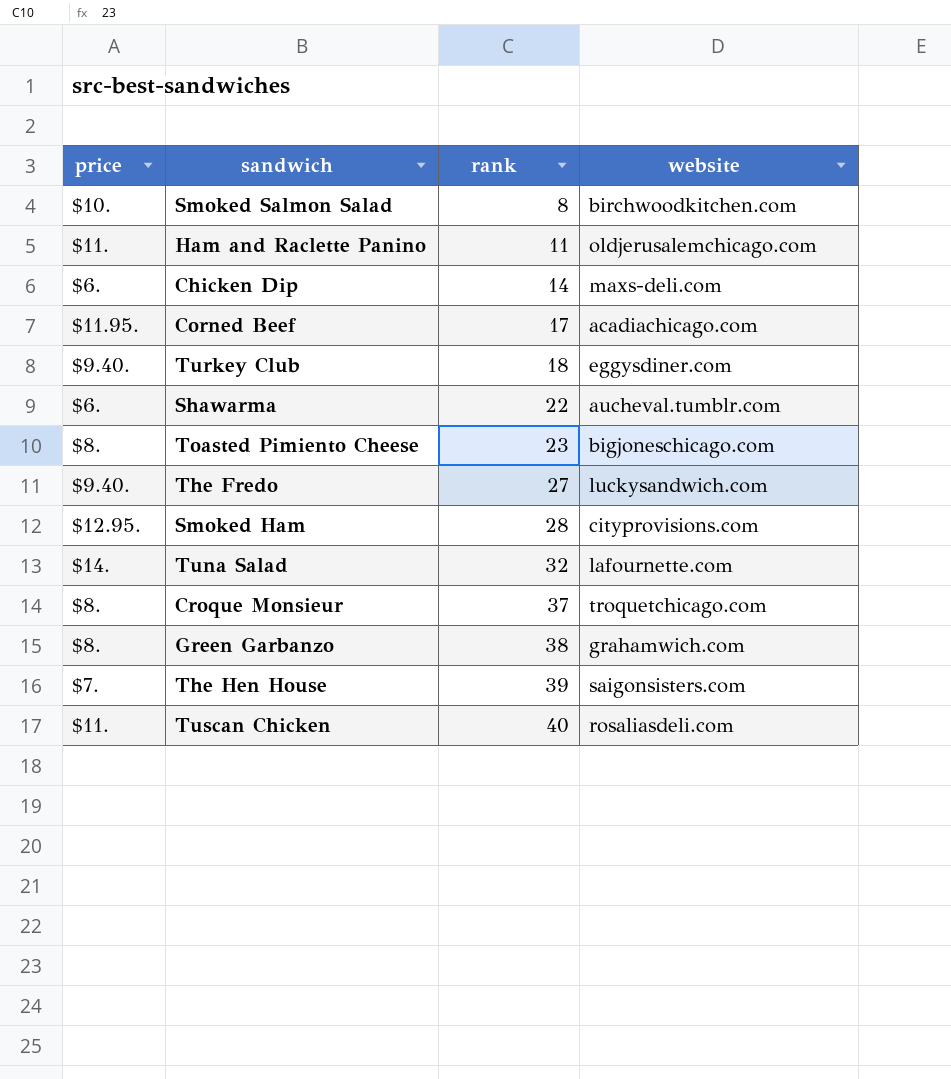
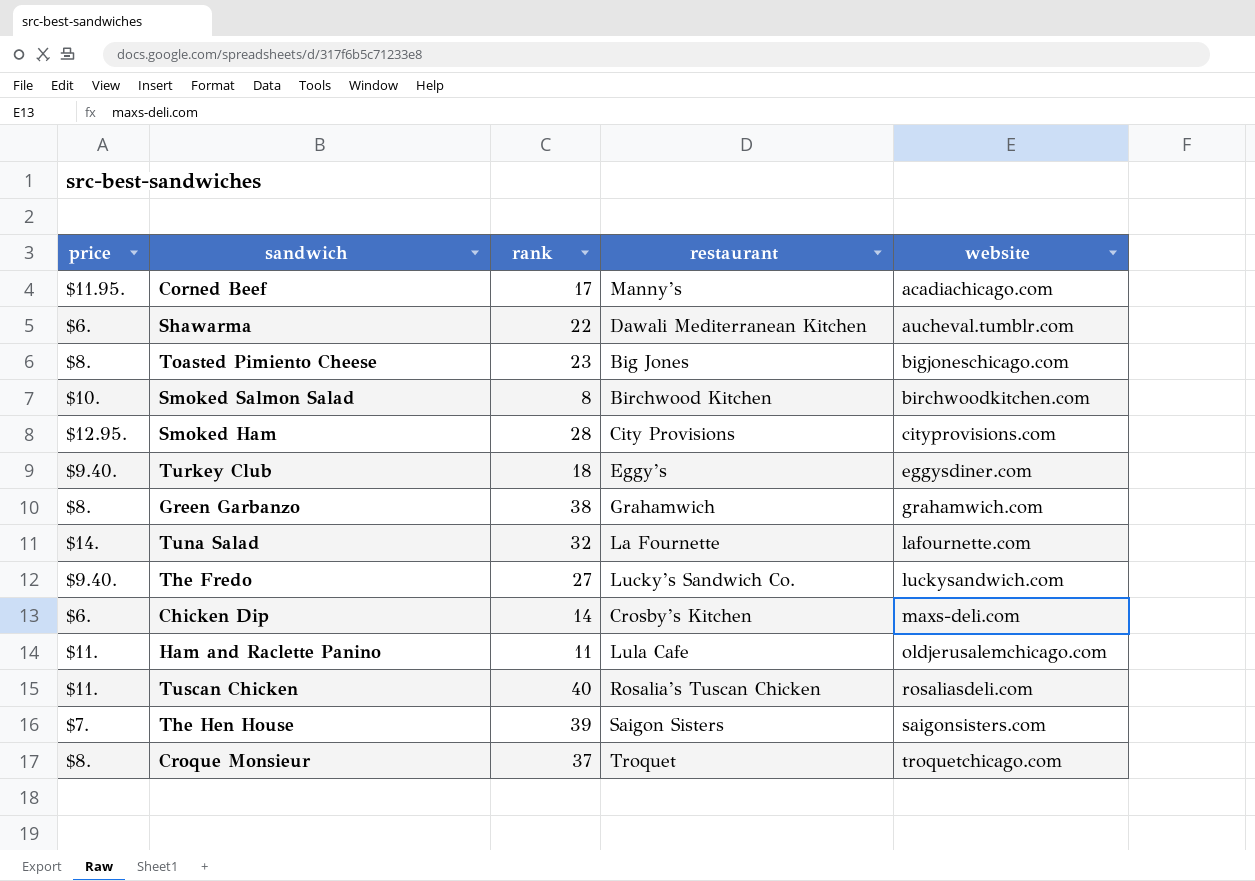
row order: rank ascending -> website ascending
column restaurant | position: none -> 4

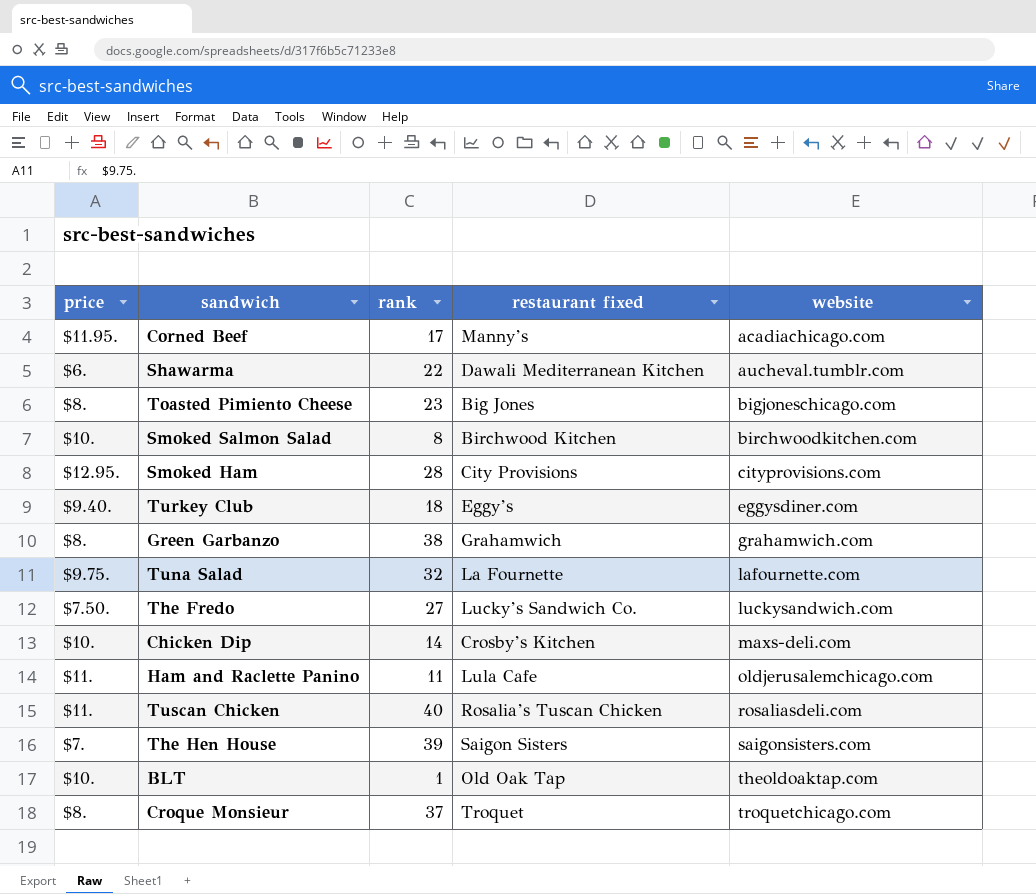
column name: restaurant -> restaurant fixed
Tuna Salad | price: $14. -> $9.75.
The Fredo | price: $9.40. -> $7.50.
Chicken Dip | price: $6. -> $10.
row BLT: none -> $10. | 1 | Old Oak Tap | theoldoaktap.com

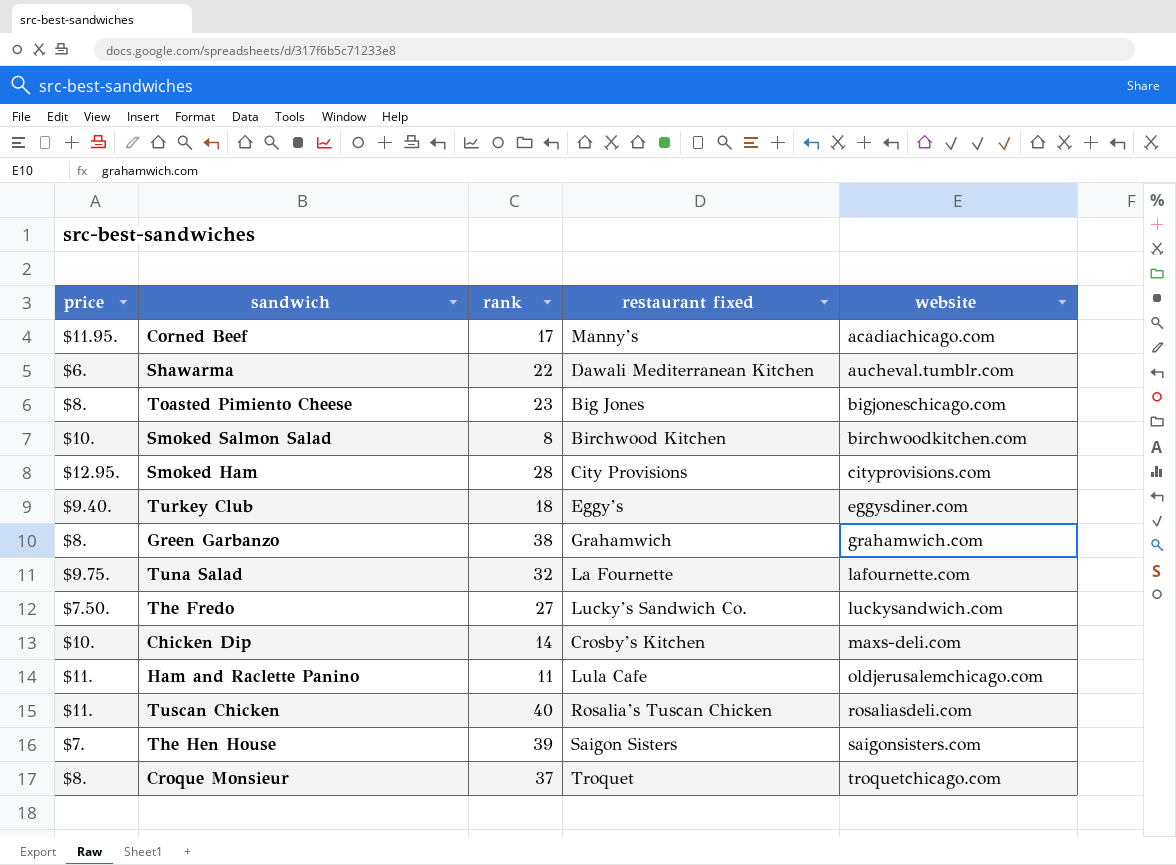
row BLT: $10. | 1 | Old Oak Tap | theoldoaktap.com -> none

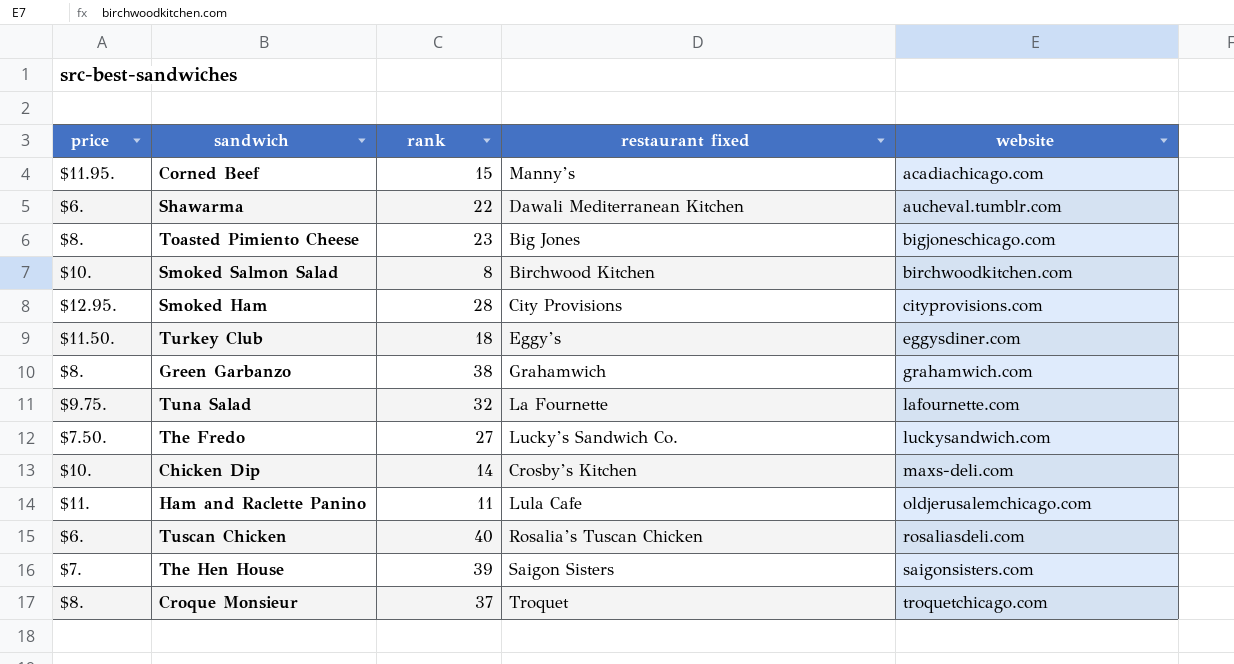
Corned Beef | rank: 17 -> 15
Turkey Club | price: $9.40. -> $11.50.
Tuscan Chicken | price: $11. -> $6.

